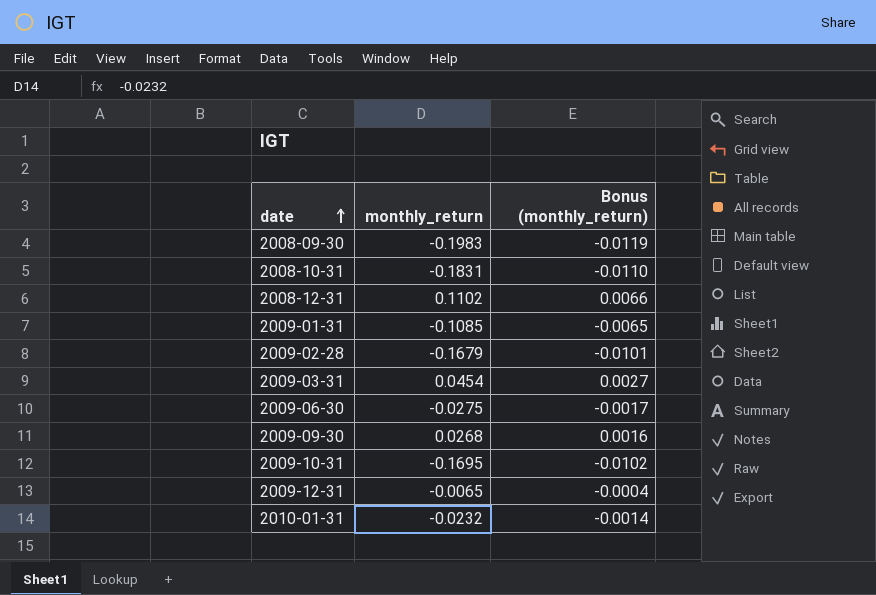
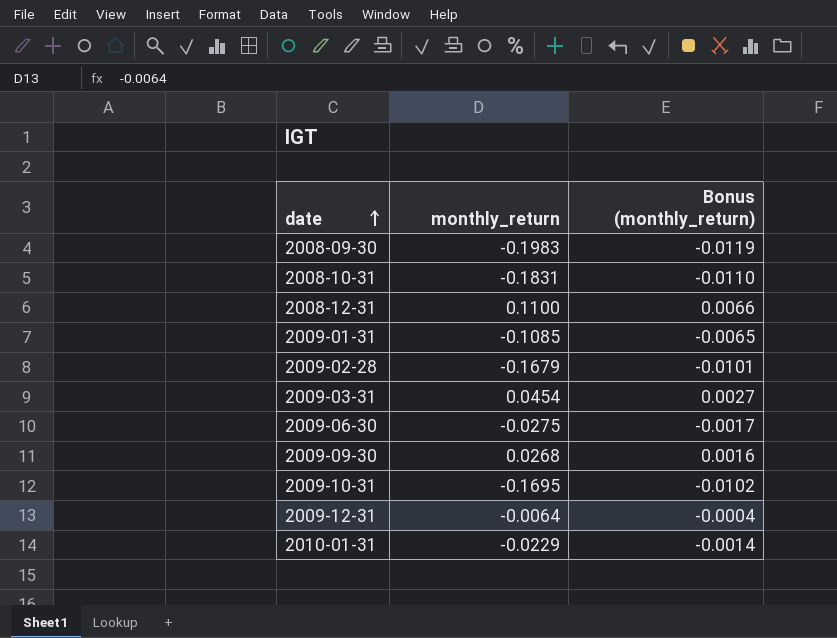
2008-12-31 | monthly_return: 0.1102 -> 0.1100
2009-12-31 | monthly_return: -0.0065 -> -0.0064
2010-01-31 | monthly_return: -0.0232 -> -0.0229

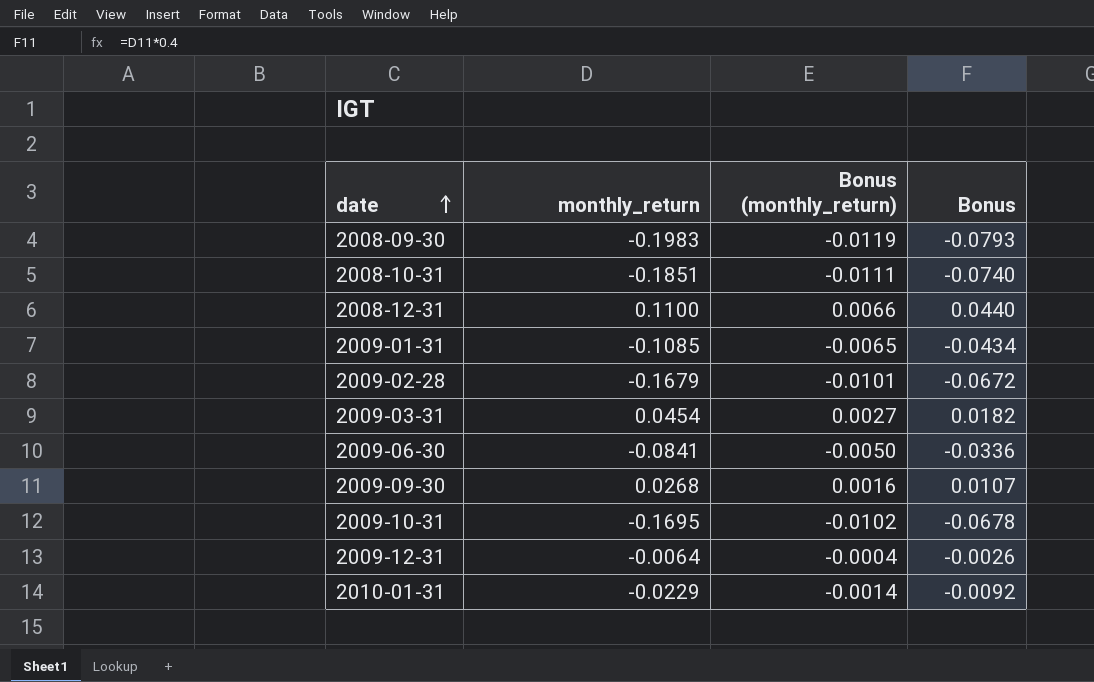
column Bonus | formula: none -> [monthly_return] * 0.4
2008-10-31 | monthly_return: -0.1831 -> -0.1851
2008-10-31 | Bonus (monthly_return): -0.0110 -> -0.0111
2009-06-30 | monthly_return: -0.0275 -> -0.0841
2009-06-30 | Bonus (monthly_return): -0.0017 -> -0.0050

